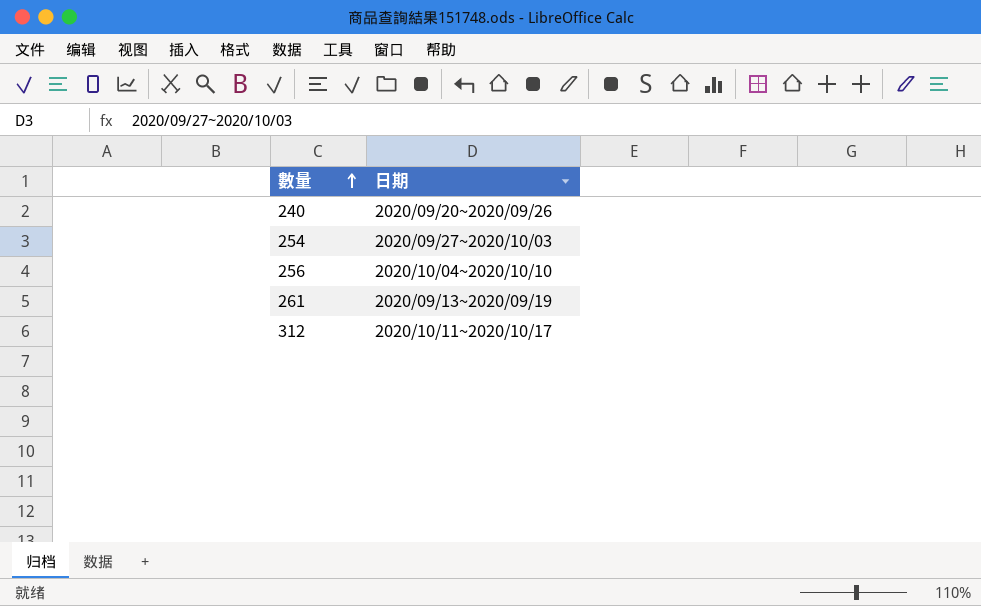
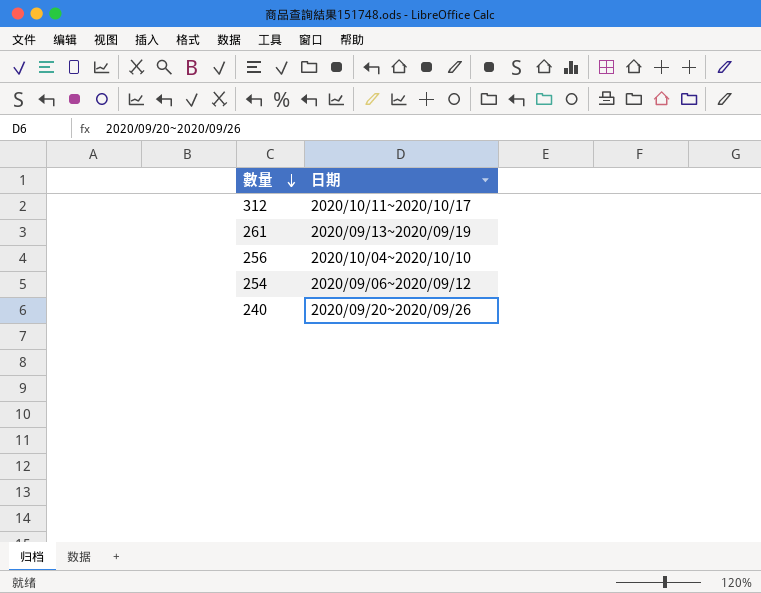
row order: 數量 ascending -> 數量 descending
254 | 日期: 2020/09/27~2020/10/03 -> 2020/09/06~2020/09/12

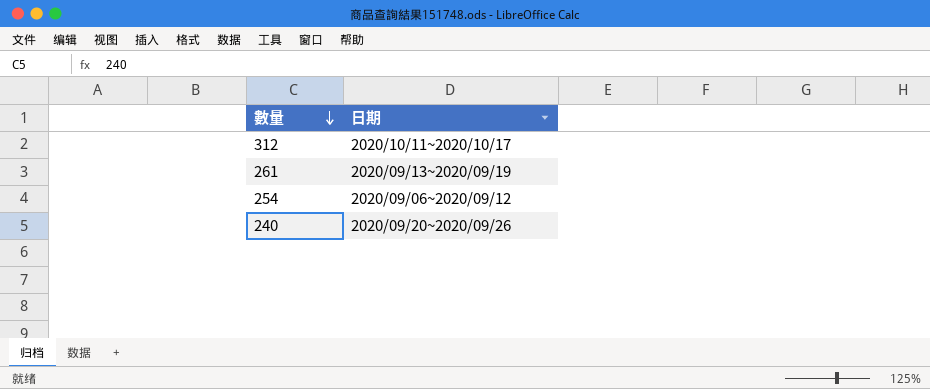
row 256: 2020/10/04~2020/10/10 -> none

